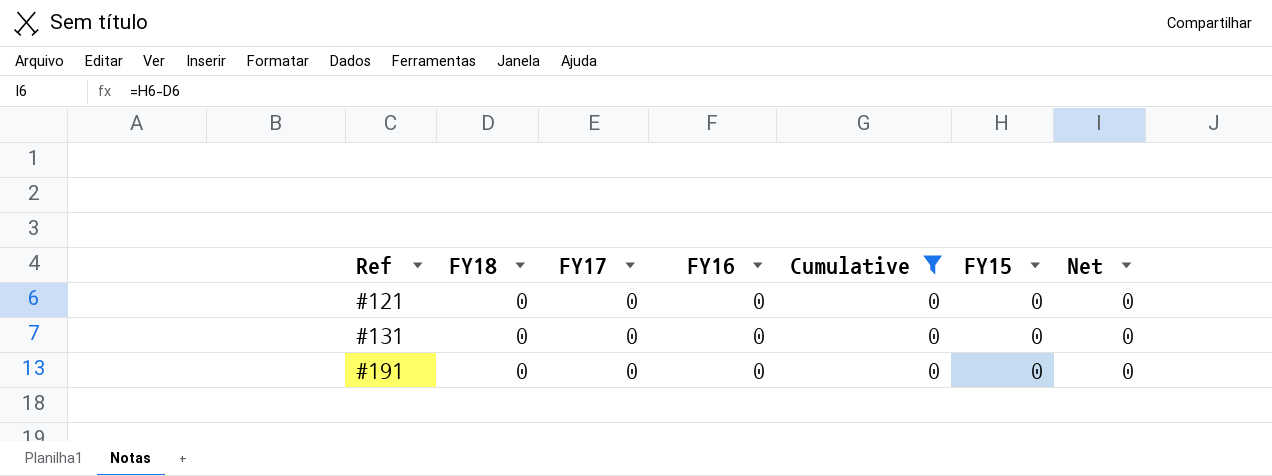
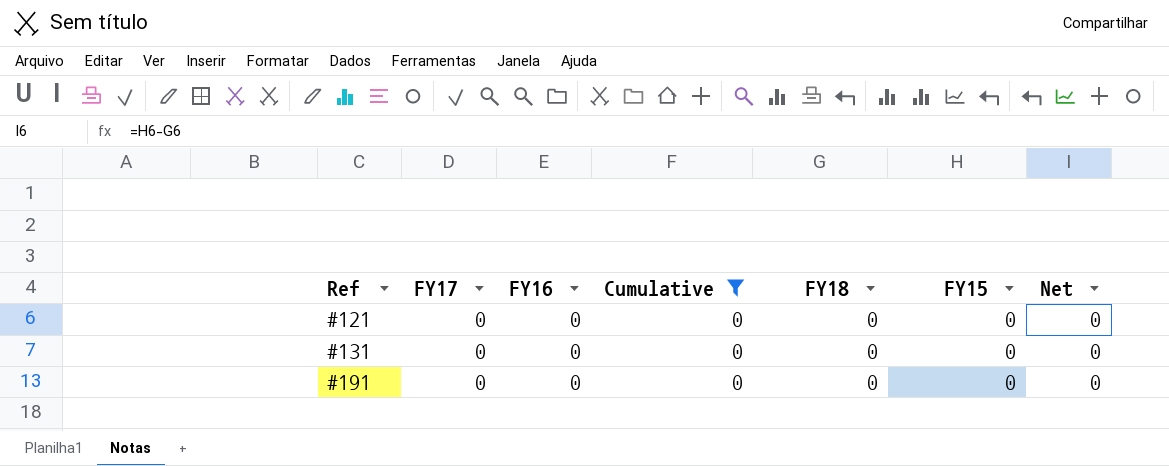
column FY18 | position: 2 -> 5

